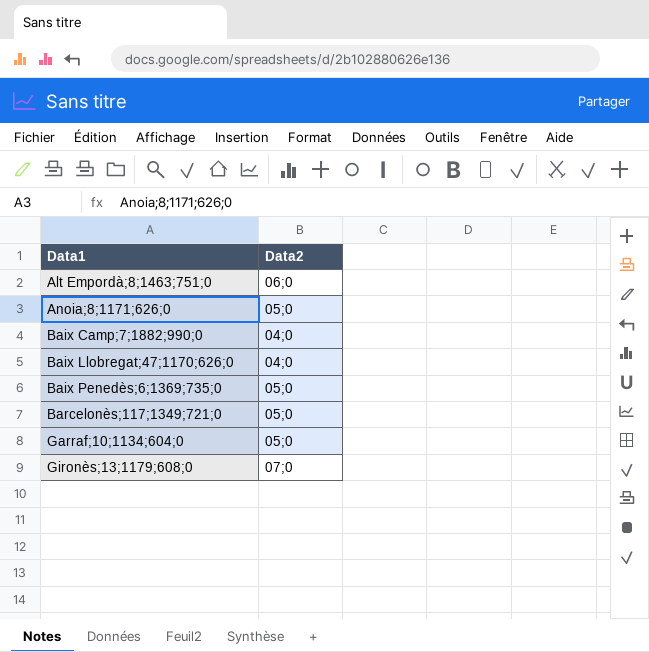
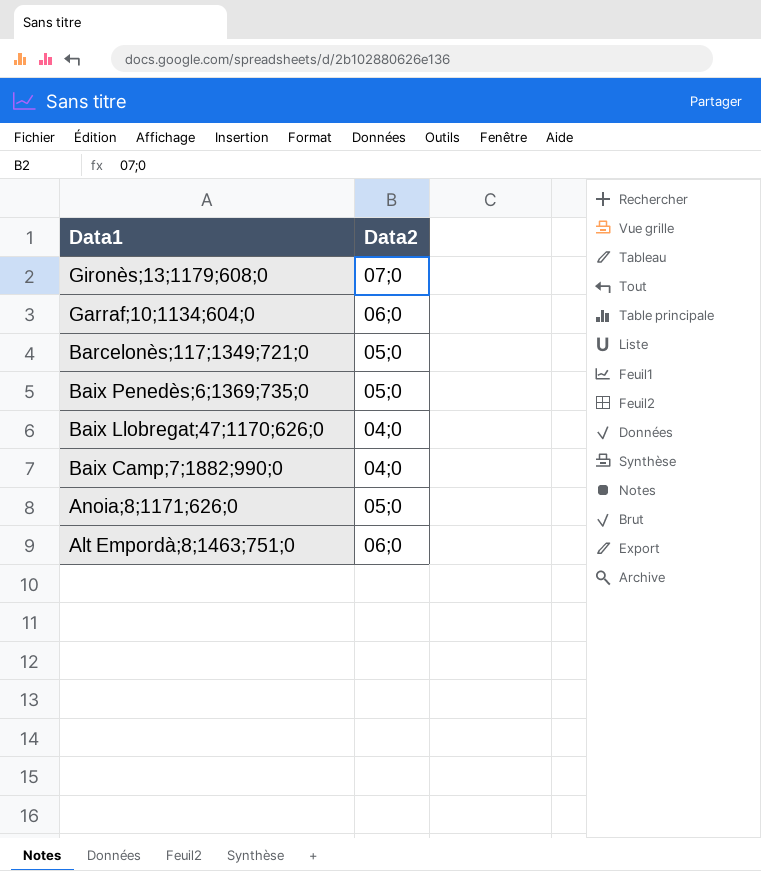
row order: Data1 ascending -> Data1 descending
Garraf;10;1134;604;0 | Data2: 05;0 -> 06;0

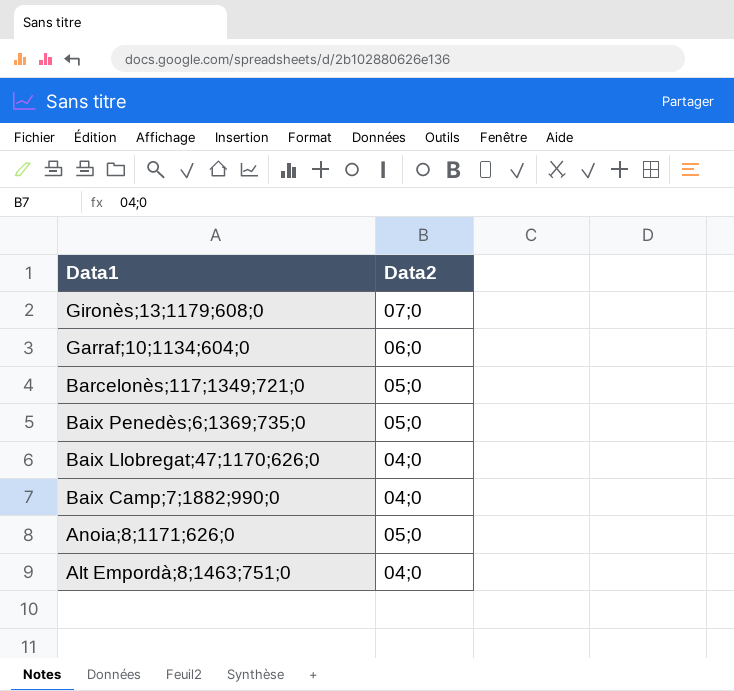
Alt Empordà;8;1463;751;0 | Data2: 06;0 -> 04;0

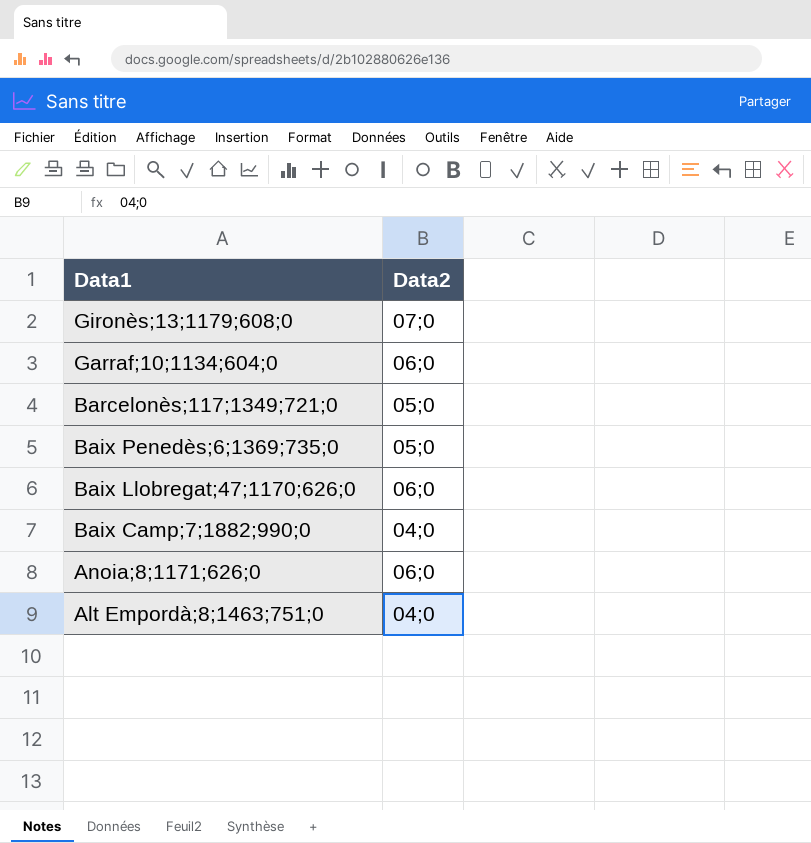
Baix Llobregat;47;1170;626;0 | Data2: 04;0 -> 06;0
Anoia;8;1171;626;0 | Data2: 05;0 -> 06;0

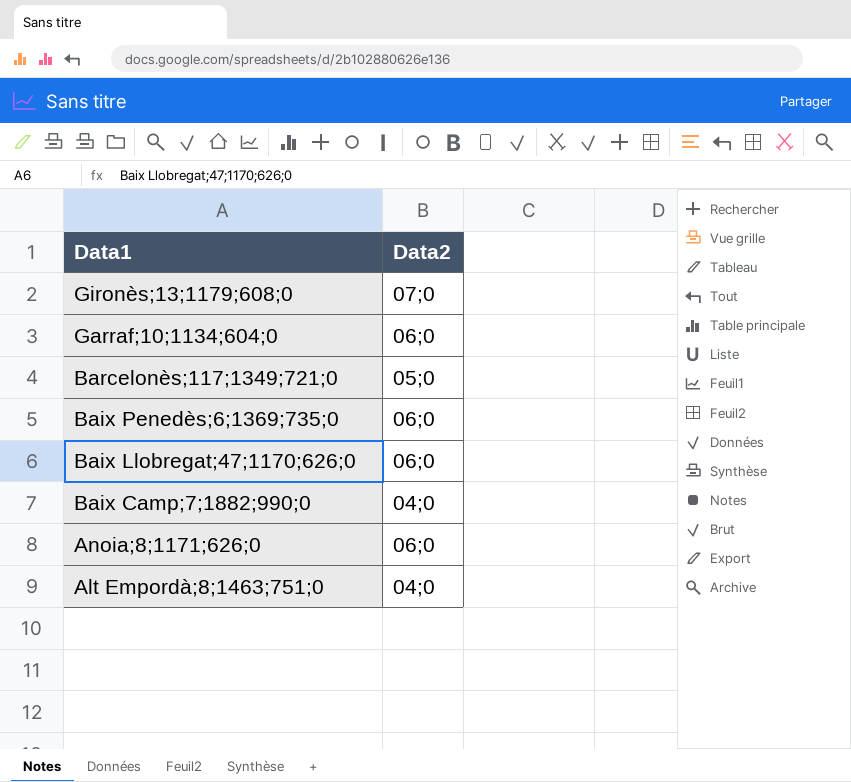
Baix Penedès;6;1369;735;0 | Data2: 05;0 -> 06;0

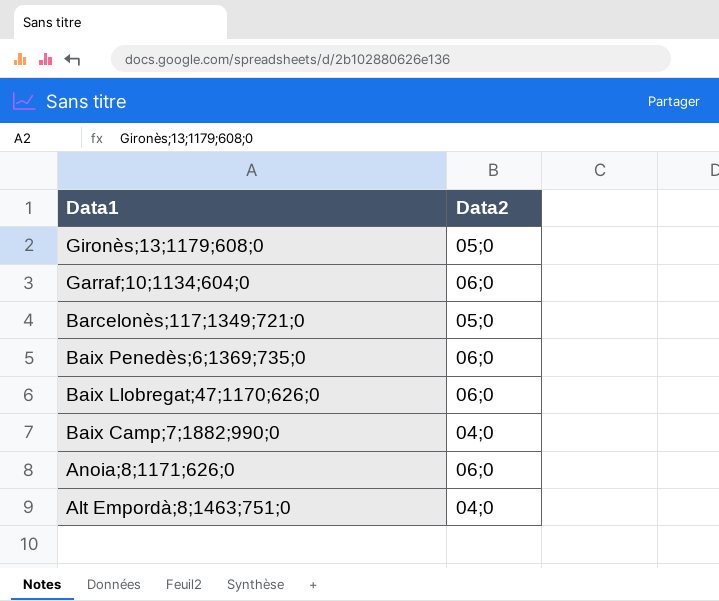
Gironès;13;1179;608;0 | Data2: 07;0 -> 05;0

